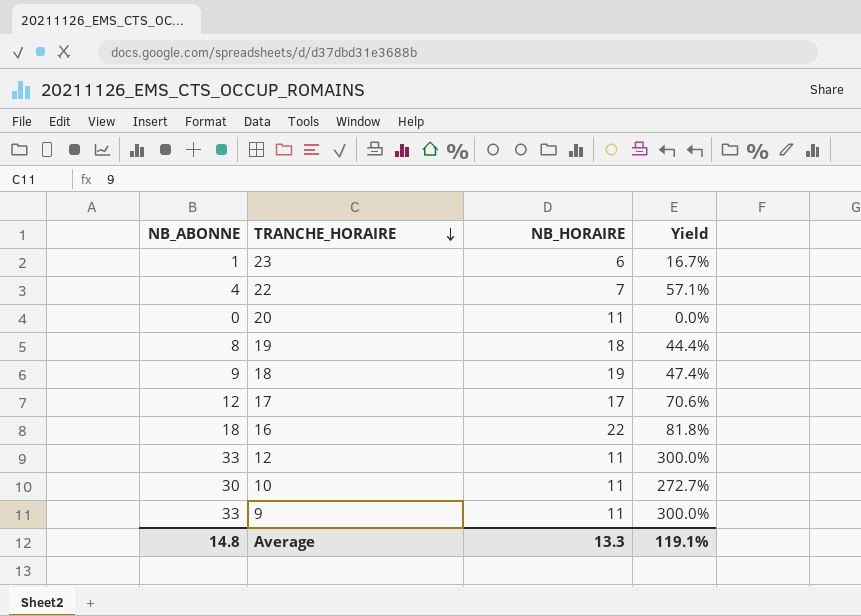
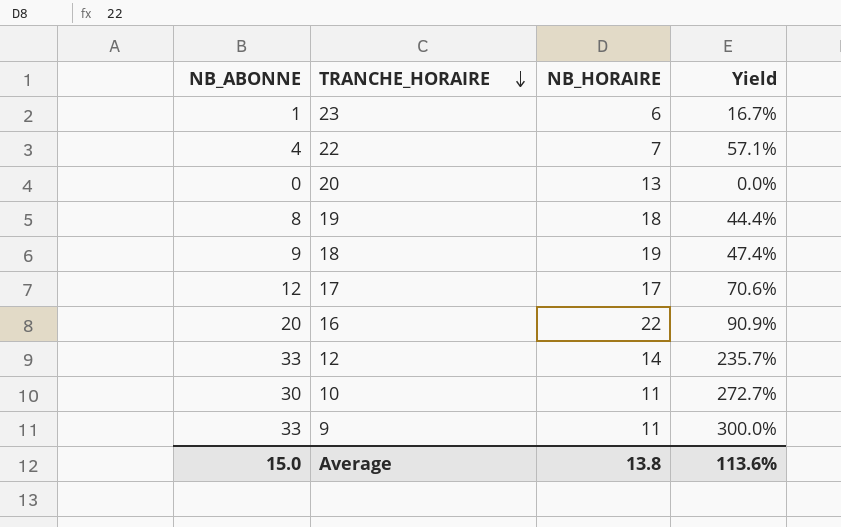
20 | NB_HORAIRE: 11 -> 13
16 | NB_ABONNE: 18 -> 20
16 | Yield: 81.8% -> 90.9%
12 | NB_HORAIRE: 11 -> 14
12 | Yield: 300.0% -> 235.7%
Average | NB_ABONNE: 14.8 -> 15.0
Average | NB_HORAIRE: 13.3 -> 13.8
Average | Yield: 119.1% -> 113.6%

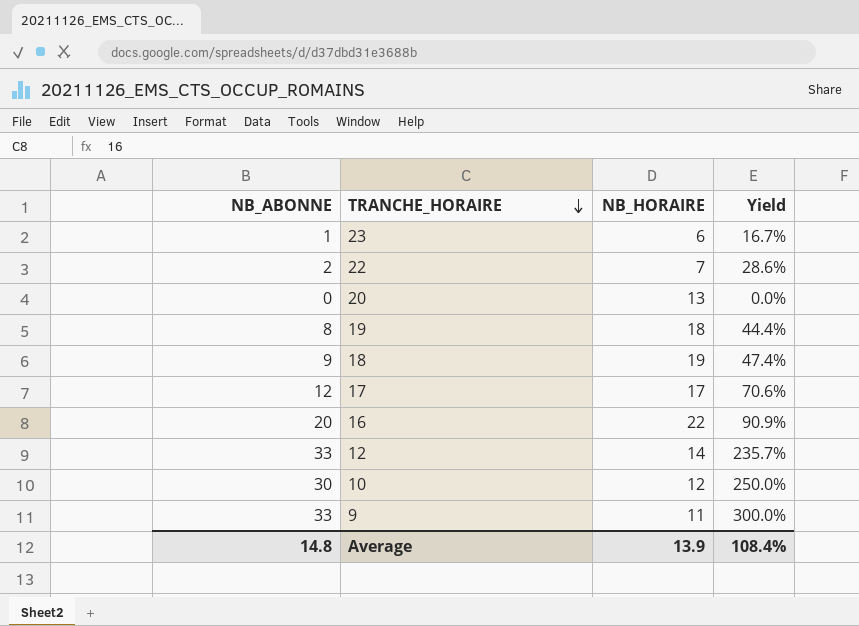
22 | NB_ABONNE: 4 -> 2
22 | Yield: 57.1% -> 28.6%
10 | NB_HORAIRE: 11 -> 12
10 | Yield: 272.7% -> 250.0%
Average | NB_ABONNE: 15.0 -> 14.8
Average | NB_HORAIRE: 13.8 -> 13.9
Average | Yield: 113.6% -> 108.4%

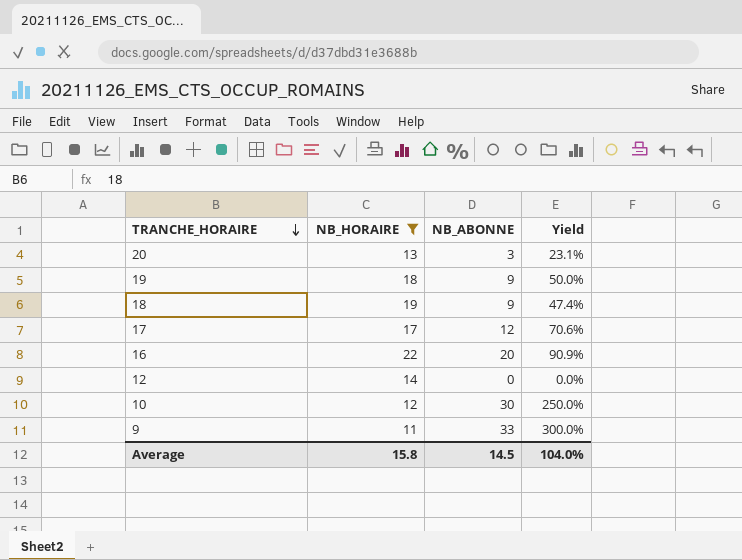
filter: none -> NB_HORAIRE >= 11
column NB_ABONNE | position: 1 -> 3
20 | NB_ABONNE: 0 -> 3
20 | Yield: 0.0% -> 23.1%
19 | NB_ABONNE: 8 -> 9
19 | Yield: 44.4% -> 50.0%
12 | NB_ABONNE: 33 -> 0
12 | Yield: 235.7% -> 0.0%
Average | NB_HORAIRE: 13.9 -> 15.8
Average | NB_ABONNE: 14.8 -> 14.5
Average | Yield: 108.4% -> 104.0%

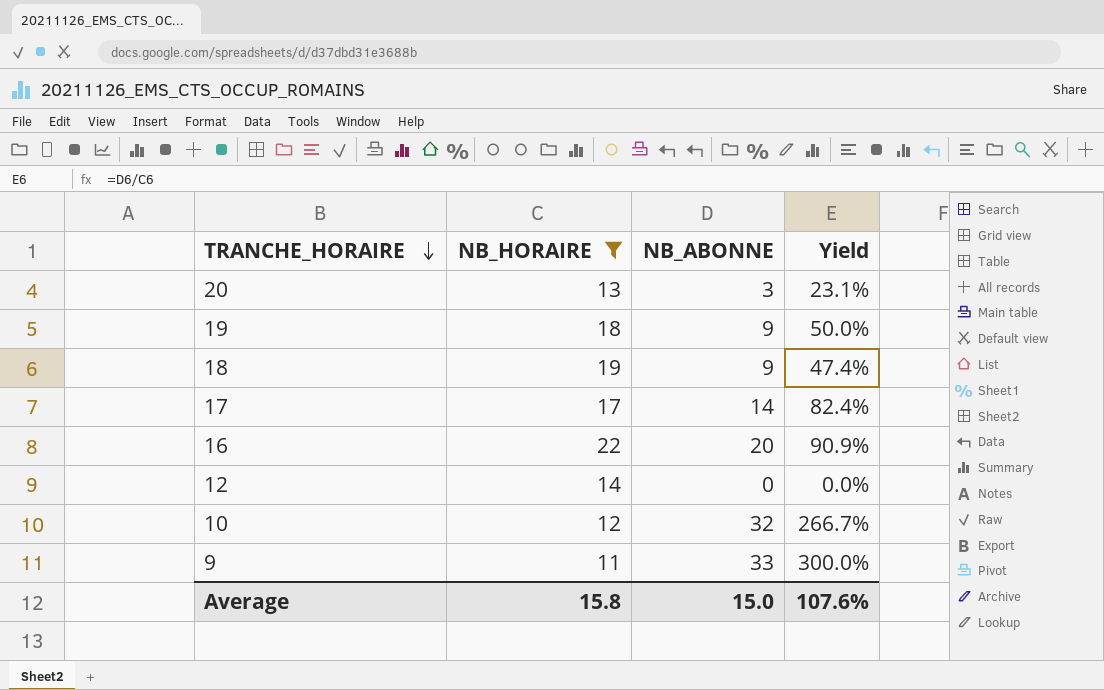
17 | NB_ABONNE: 12 -> 14
17 | Yield: 70.6% -> 82.4%
10 | NB_ABONNE: 30 -> 32
10 | Yield: 250.0% -> 266.7%
Average | NB_ABONNE: 14.5 -> 15.0
Average | Yield: 104.0% -> 107.6%

